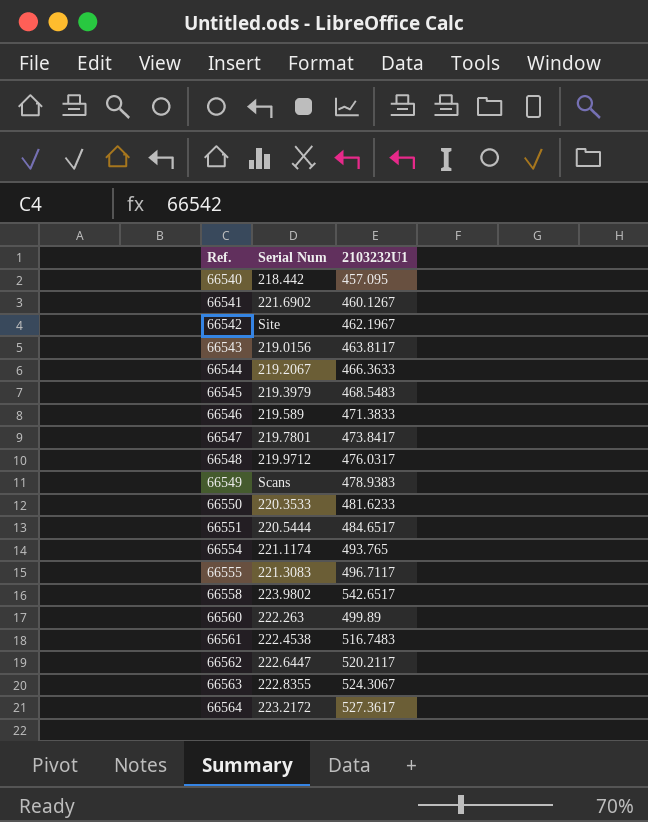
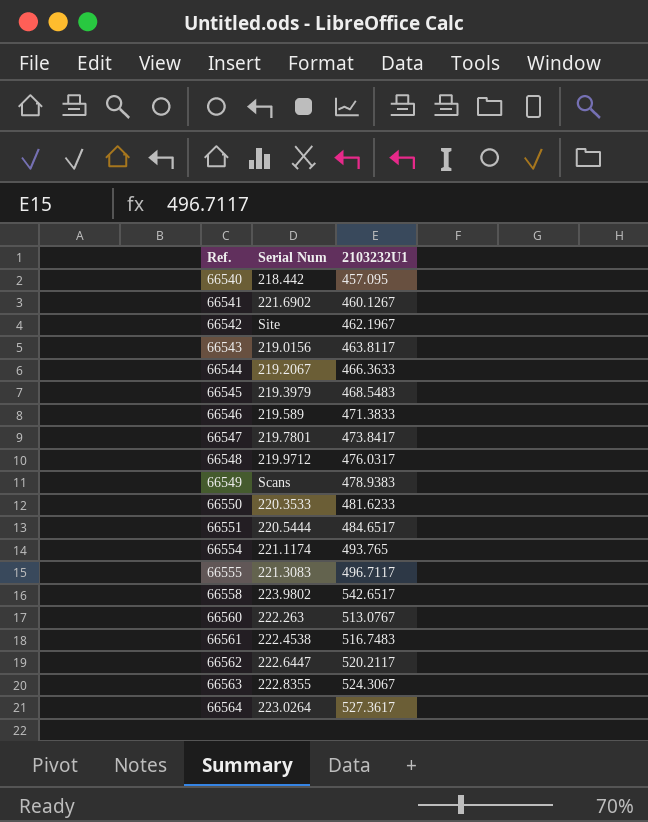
66560 | 2103232U1: 499.89 -> 513.0767
66564 | Serial Num: 223.2172 -> 223.0264

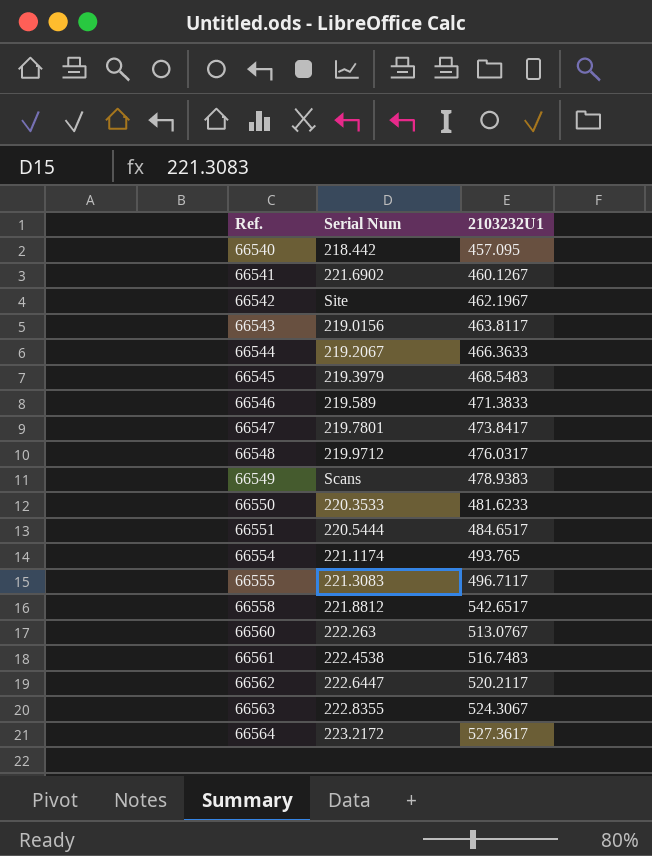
66558 | Serial Num: 223.9802 -> 221.8812
66564 | Serial Num: 223.0264 -> 223.2172

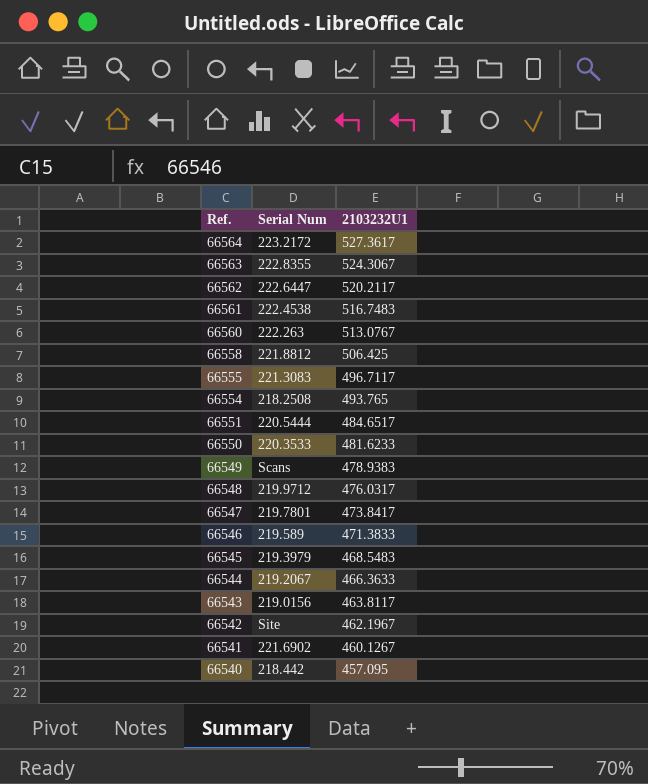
row order: Ref. ascending -> Ref. descending
66558 | 2103232U1: 542.6517 -> 506.425
66554 | Serial Num: 221.1174 -> 218.2508

